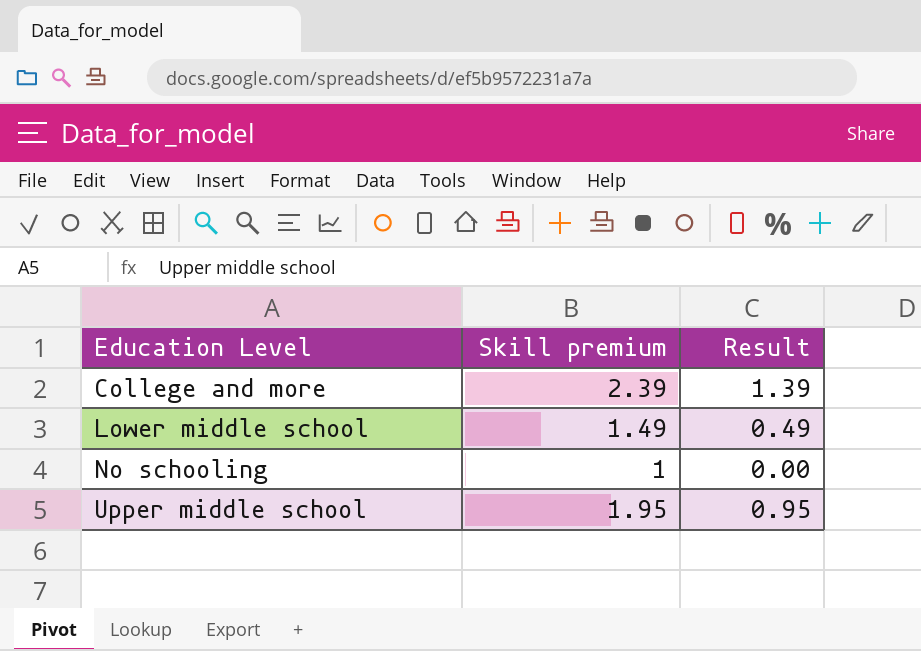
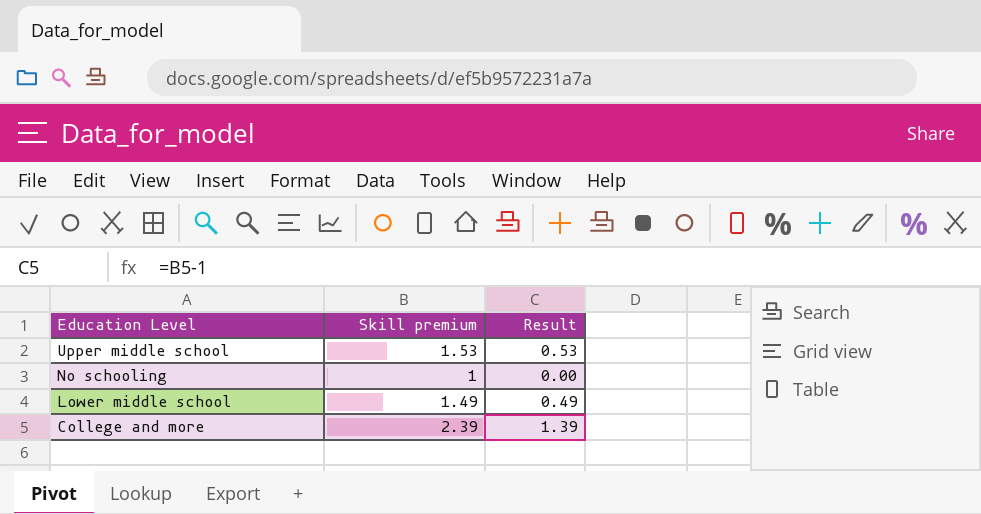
row order: Education Level ascending -> Education Level descending
Upper middle school | Skill premium: 1.95 -> 1.53
Upper middle school | Result: 0.95 -> 0.53

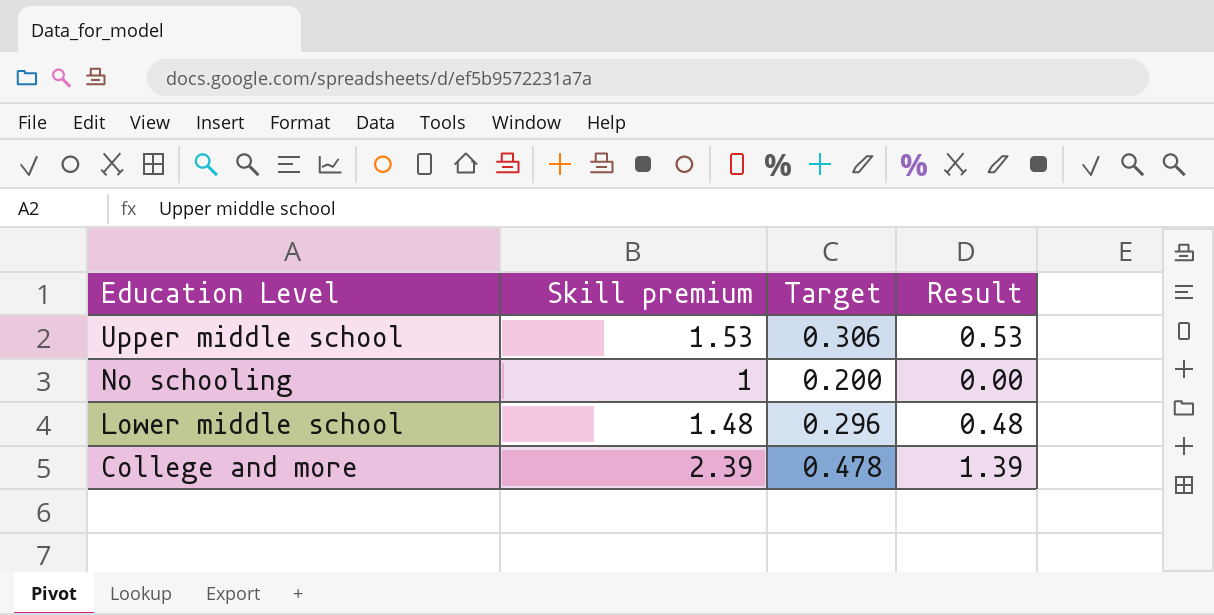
column Target | formula: none -> [Skill premium] * 0.2
Lower middle school | Skill premium: 1.49 -> 1.48
Lower middle school | Result: 0.49 -> 0.48

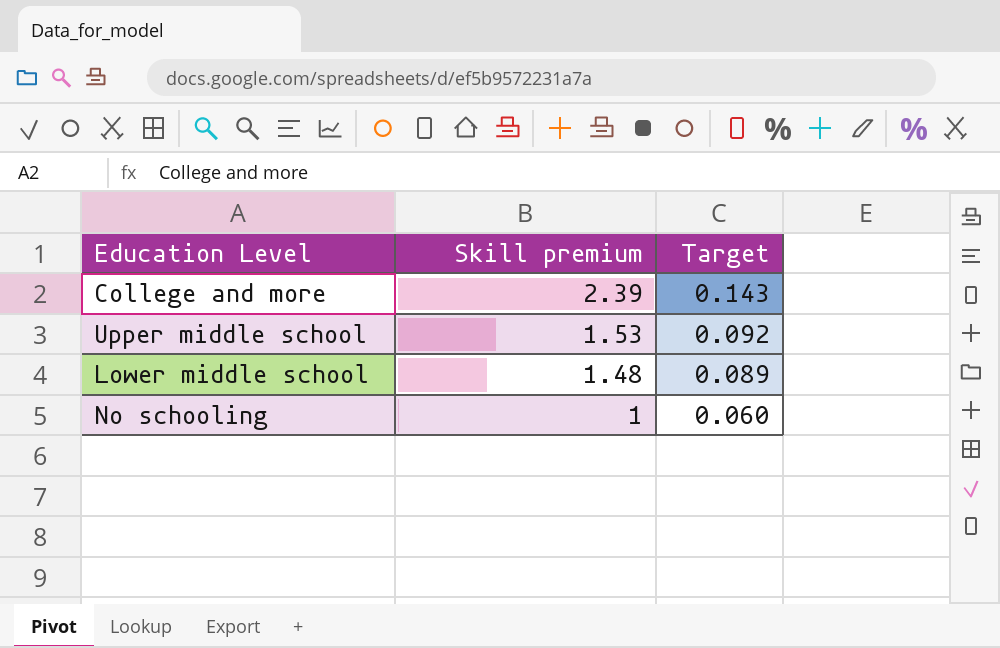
row order: Education Level descending -> Skill premium descending
column Result | formula: [Skill premium] - 1 -> none
column Target | formula: [Skill premium] * 0.2 -> [Skill premium] * 0.06

